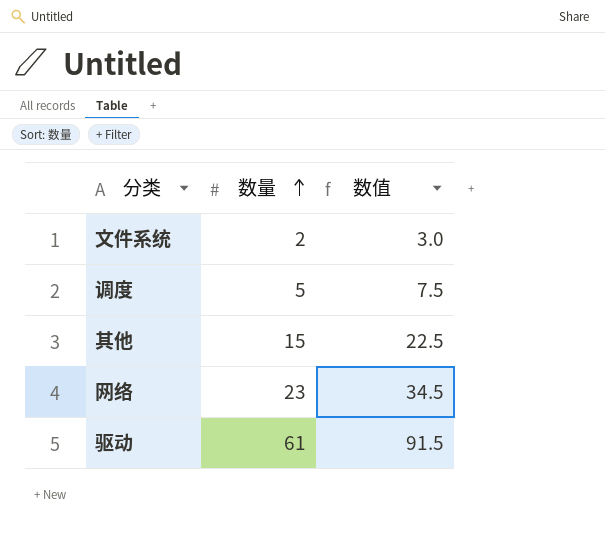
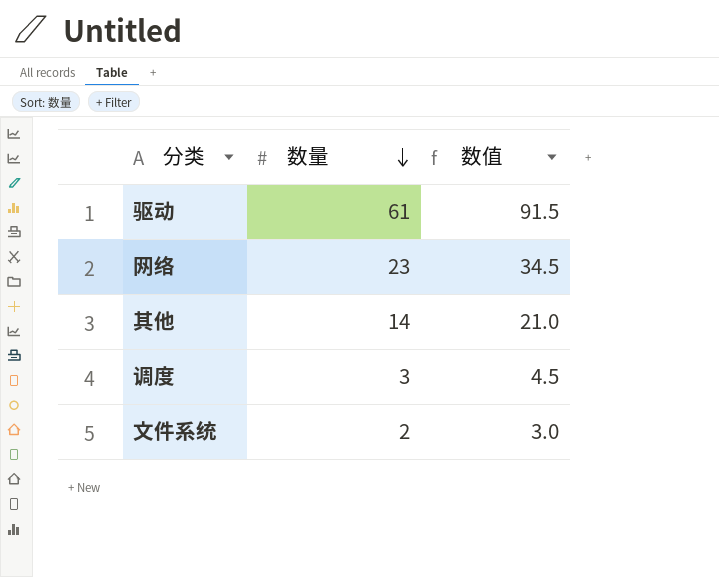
row order: 数量 ascending -> 数量 descending
其他 | 数量: 15 -> 14
其他 | 数值: 22.5 -> 21.0
调度 | 数量: 5 -> 3
调度 | 数值: 7.5 -> 4.5

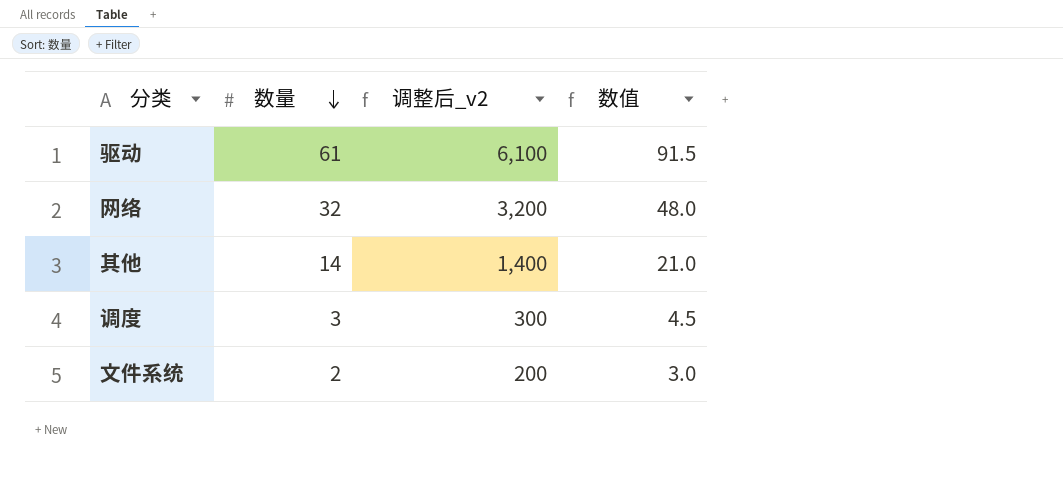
column 调整后_v2 | formula: none -> [数量] * 100
网络 | 数量: 23 -> 32
网络 | 数值: 34.5 -> 48.0

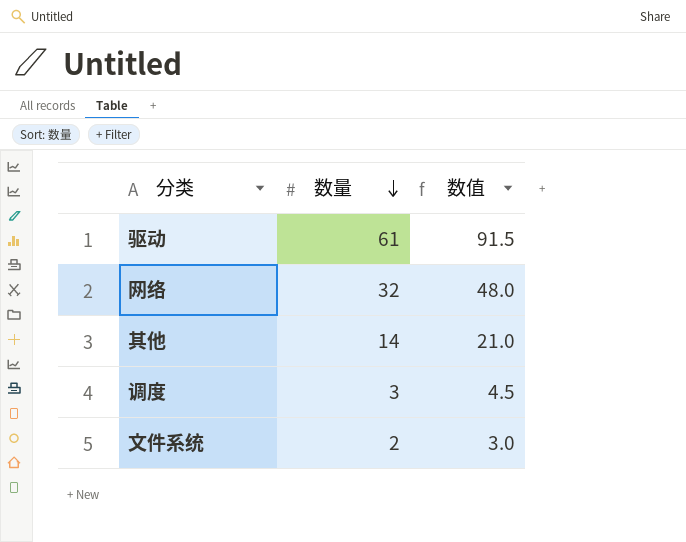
column 调整后_v2 | formula: [数量] * 100 -> none

